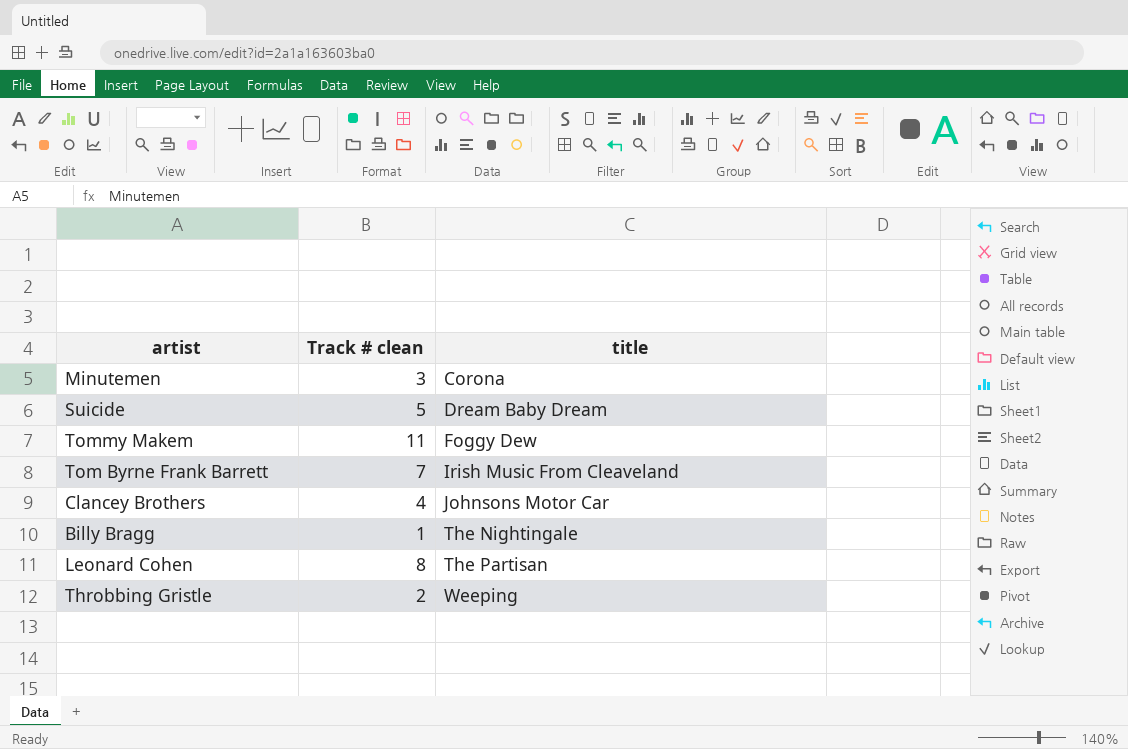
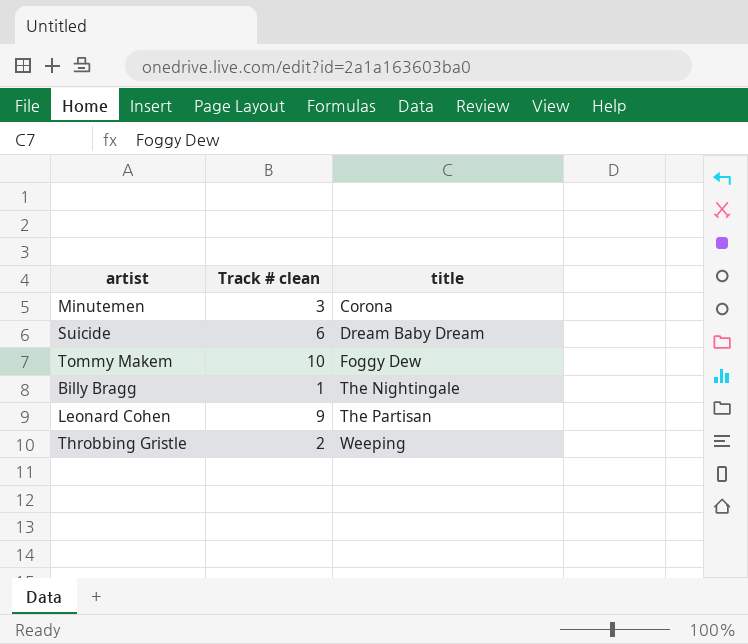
row Tom Byrne Frank Barrett: 7 | Irish Music From Cleaveland -> none
row Clancey Brothers: 4 | Johnsons Motor Car -> none
Suicide | Track # clean: 5 -> 6
Tommy Makem | Track # clean: 11 -> 10
Leonard Cohen | Track # clean: 8 -> 9

